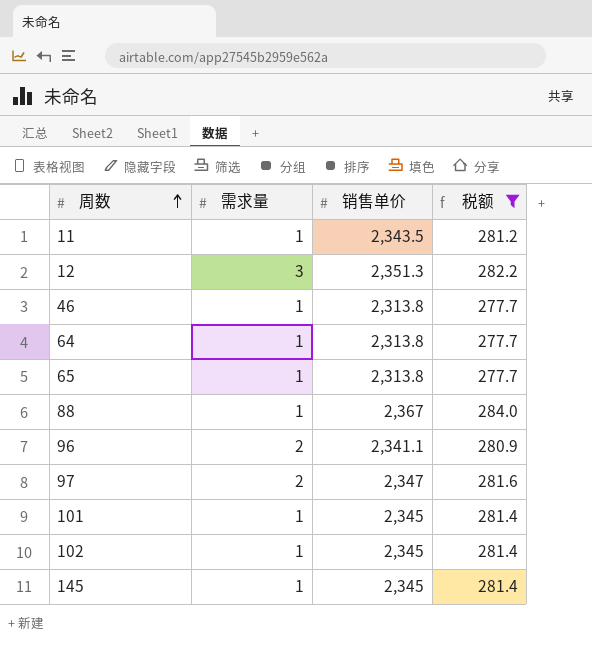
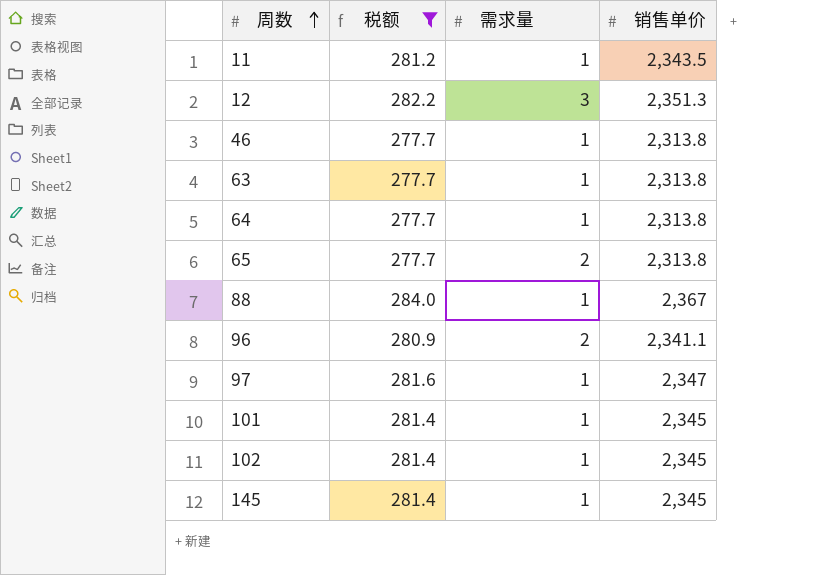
column 税额 | position: 4 -> 2
row 63: none -> 277.7 | 1 | 2,313.8
65 | 需求量: 1 -> 2
97 | 需求量: 2 -> 1

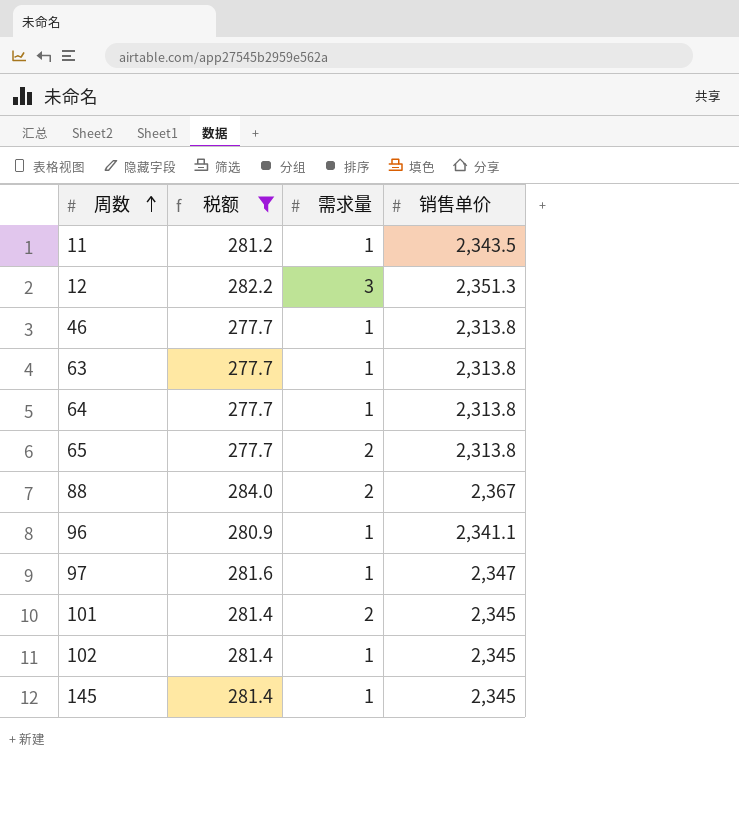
88 | 需求量: 1 -> 2
96 | 需求量: 2 -> 1
101 | 需求量: 1 -> 2

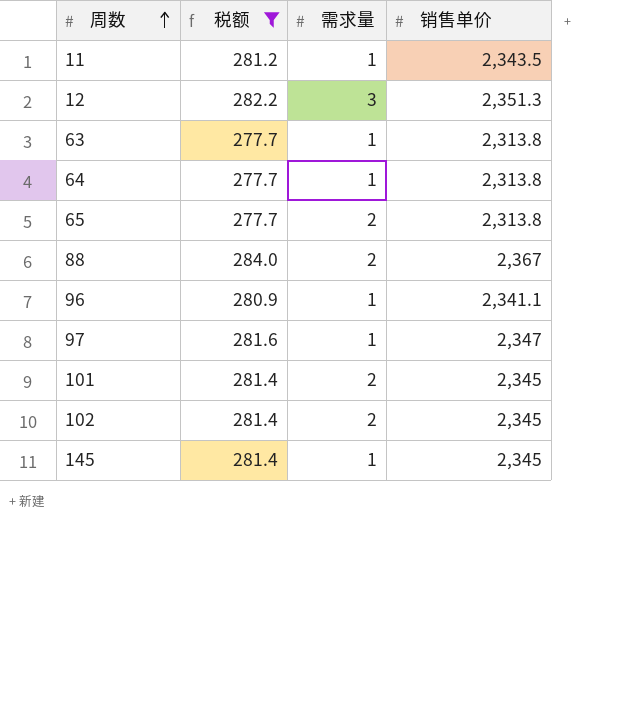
row 46: 277.7 | 1 | 2,313.8 -> none
102 | 需求量: 1 -> 2

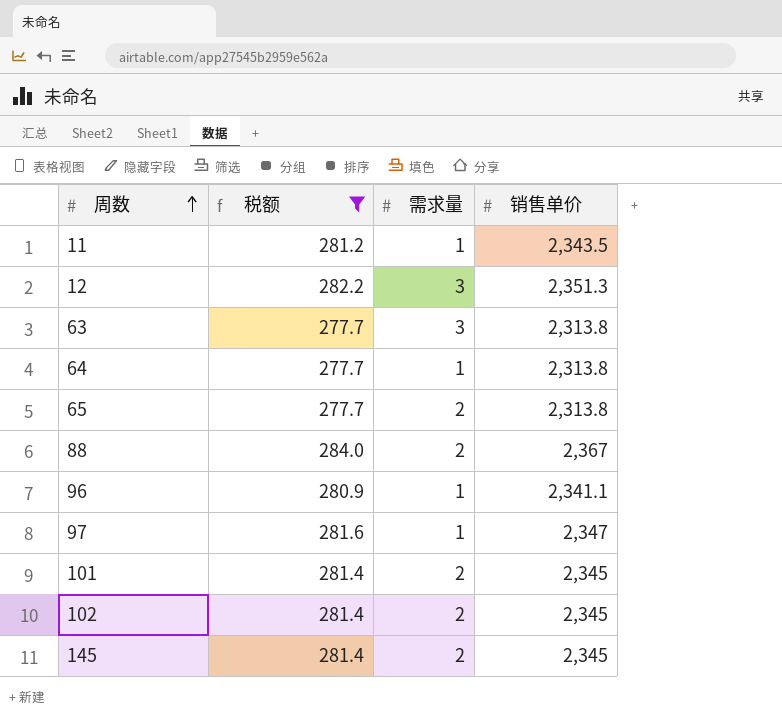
63 | 需求量: 1 -> 3
145 | 需求量: 1 -> 2

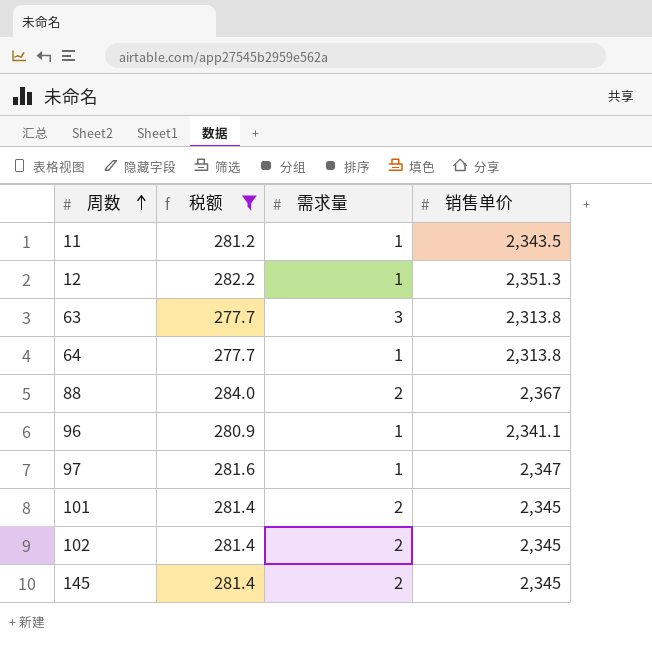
row 65: 277.7 | 2 | 2,313.8 -> none
12 | 需求量: 3 -> 1

